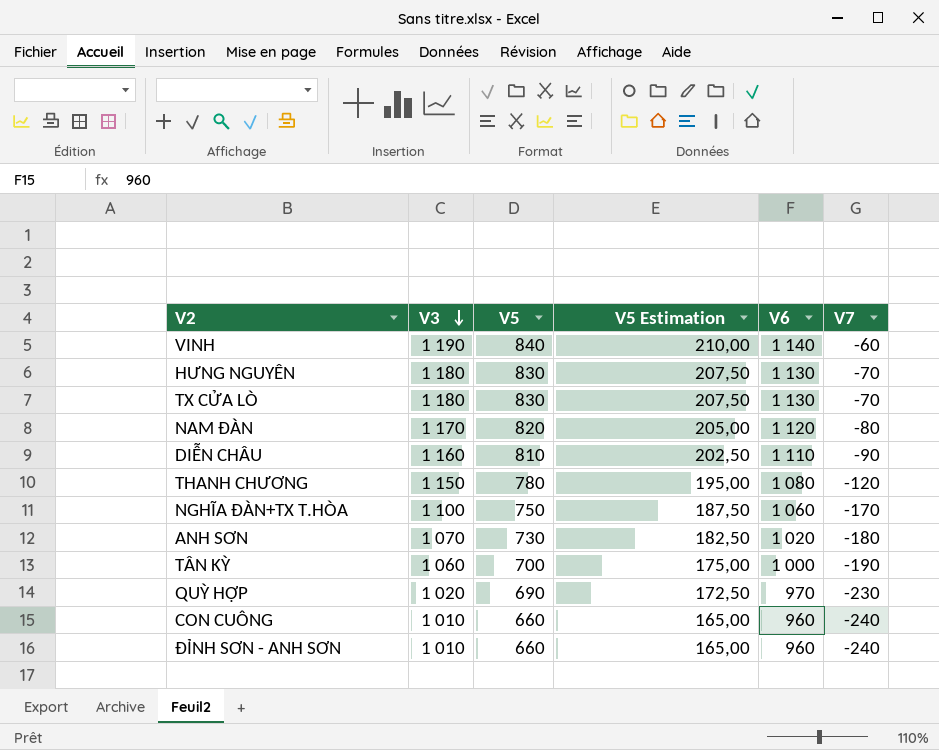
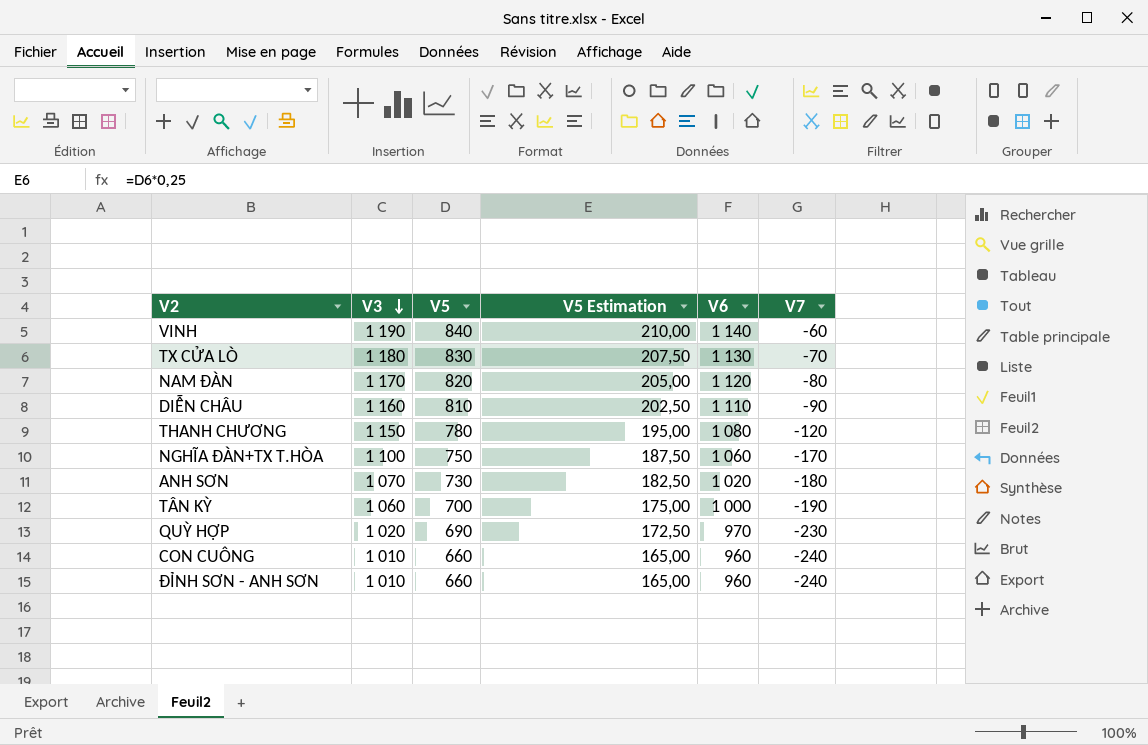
row HƯNG NGUYÊN: 1 180 | 830 | 207,50 | 1 130 | -70 -> none

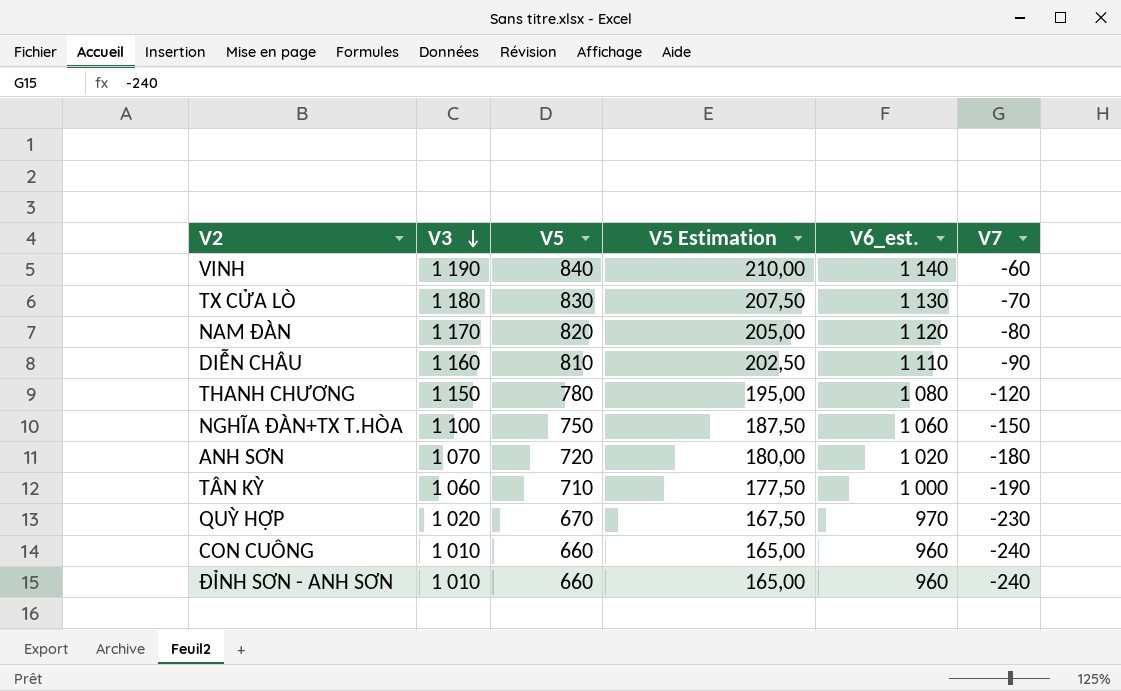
column name: V6 -> V6_est.
NGHĨA ĐÀN+TX T.HÒA | V7: -170 -> -150
ANH SƠN | V5: 730 -> 720
ANH SƠN | V5 Estimation: 182,50 -> 180,00
TÂN KỲ | V5: 700 -> 710
TÂN KỲ | V5 Estimation: 175,00 -> 177,50
QUỲ HỢP | V5: 690 -> 670
QUỲ HỢP | V5 Estimation: 172,50 -> 167,50

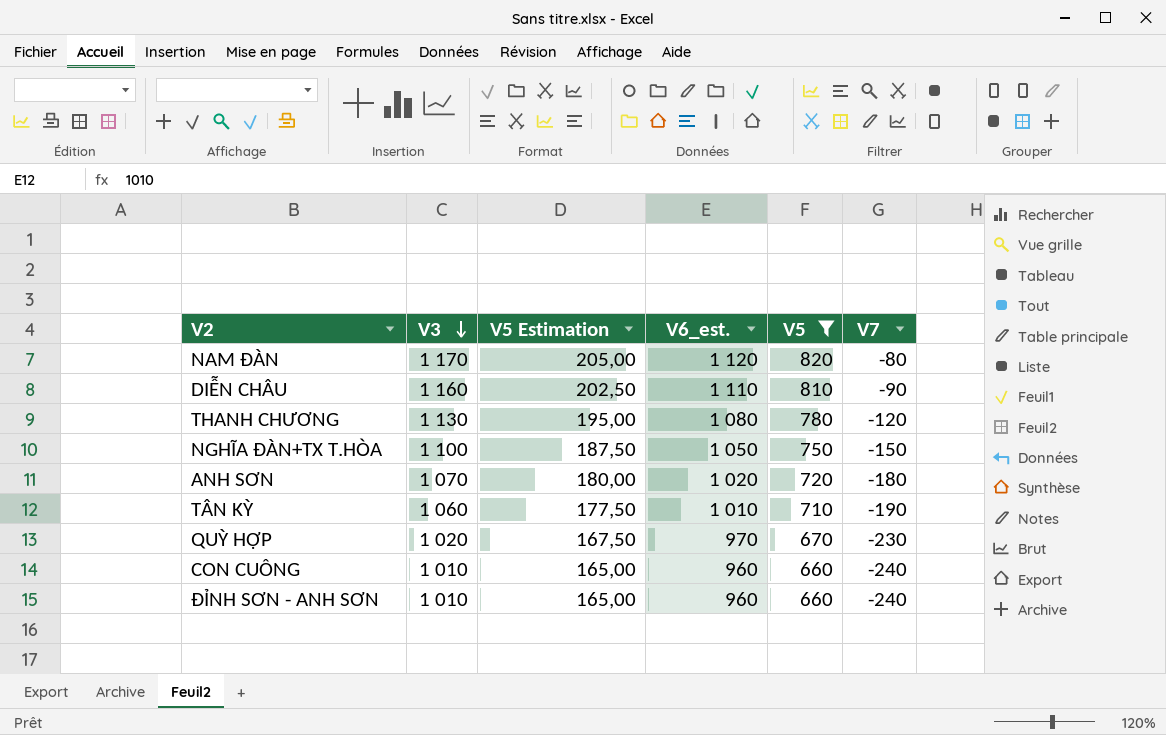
filter: none -> V5 <= 820
column V5 | position: 3 -> 5
THANH CHƯƠNG | V3: 1 150 -> 1 130
NGHĨA ĐÀN+TX T.HÒA | V6_est.: 1 060 -> 1 050
TÂN KỲ | V6_est.: 1 000 -> 1 010

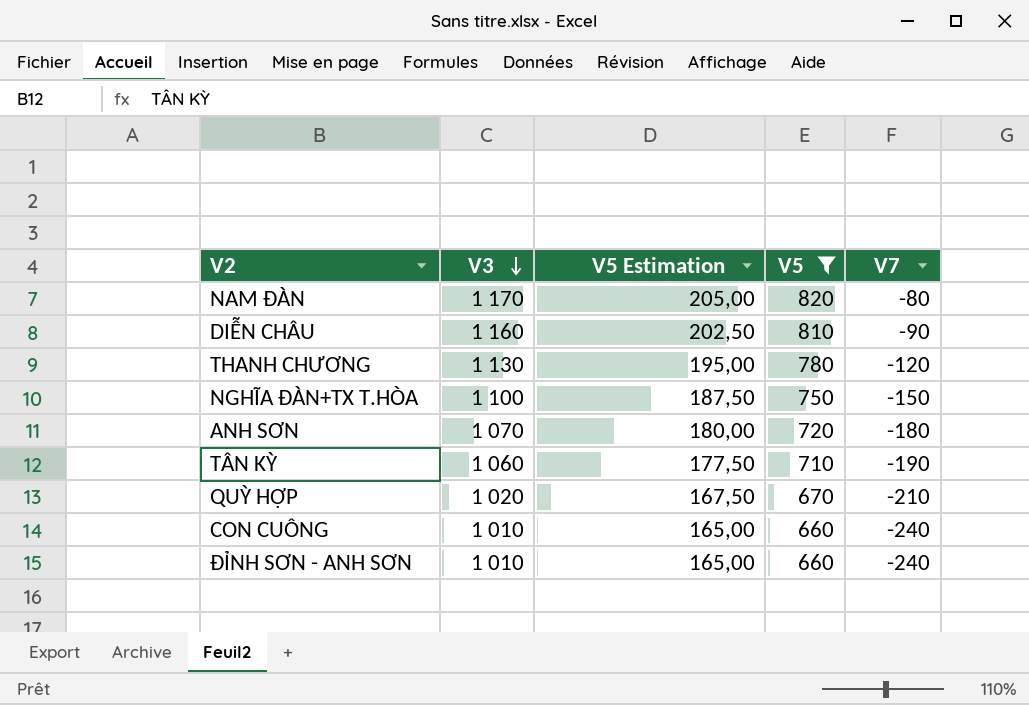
column V6_est. | position: 4 -> none
QUỲ HỢP | V7: -230 -> -210

